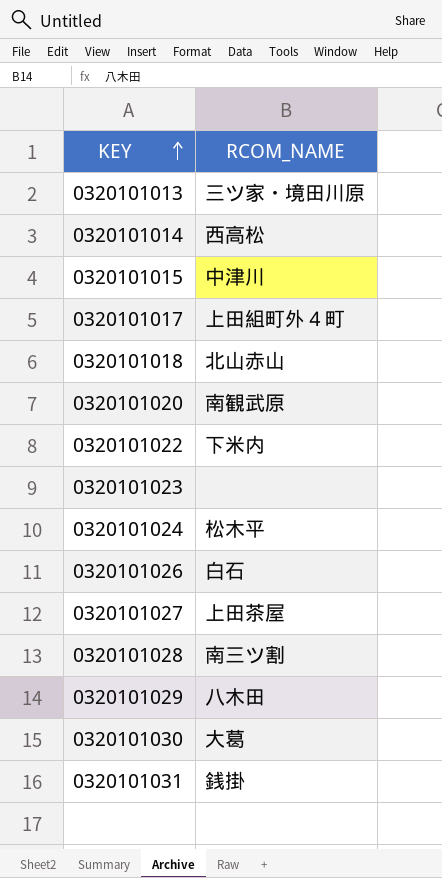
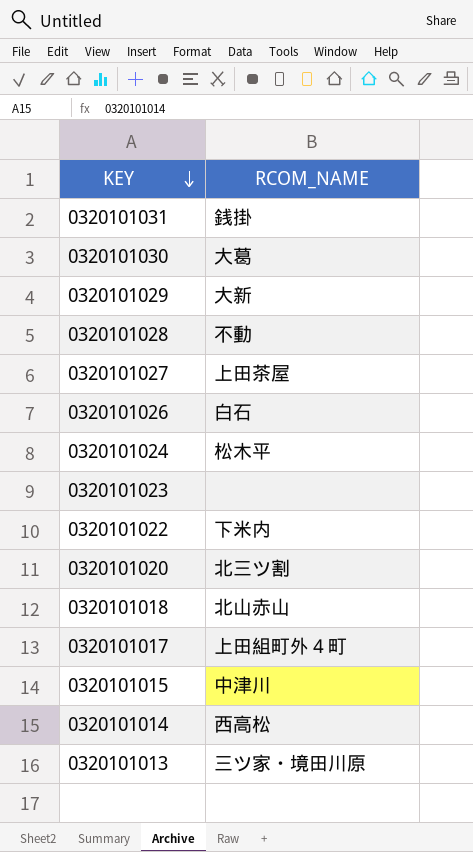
row order: KEY ascending -> KEY descending
0320101029 | RCOM_NAME: 八木田 -> 大新
0320101028 | RCOM_NAME: 南三ツ割 -> 不動
0320101020 | RCOM_NAME: 南観武原 -> 北三ツ割

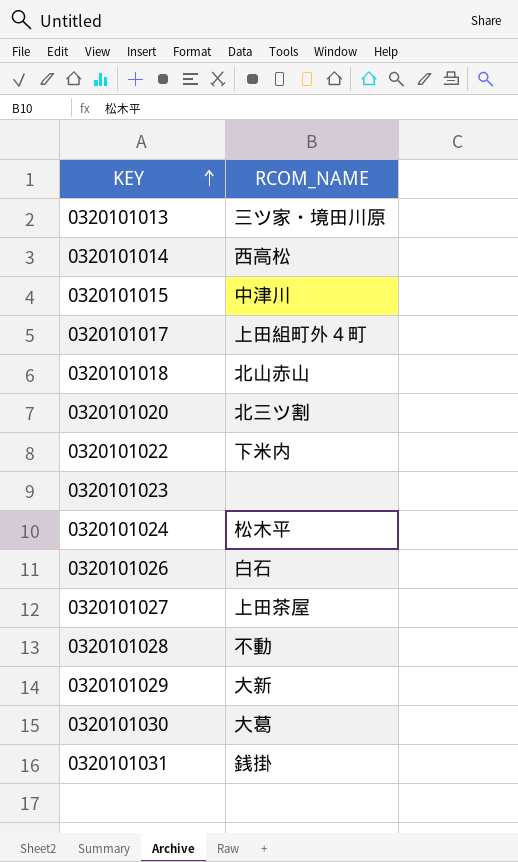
row order: KEY descending -> KEY ascending

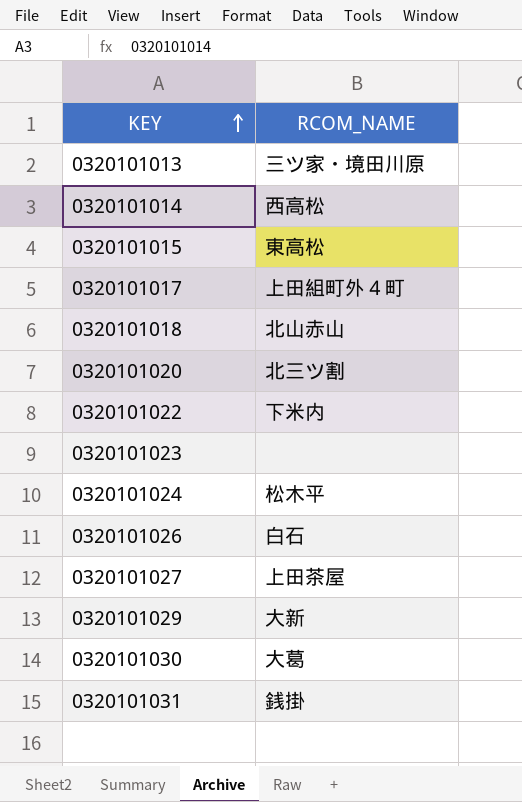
row 0320101028: 不動 -> none
0320101015 | RCOM_NAME: 中津川 -> 東高松

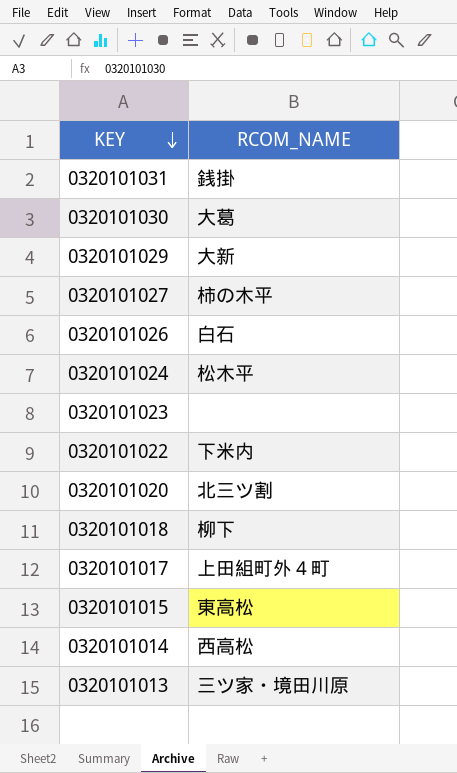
row order: KEY ascending -> KEY descending
0320101027 | RCOM_NAME: 上田茶屋 -> 柿の木平
0320101018 | RCOM_NAME: 北山赤山 -> 柳下

